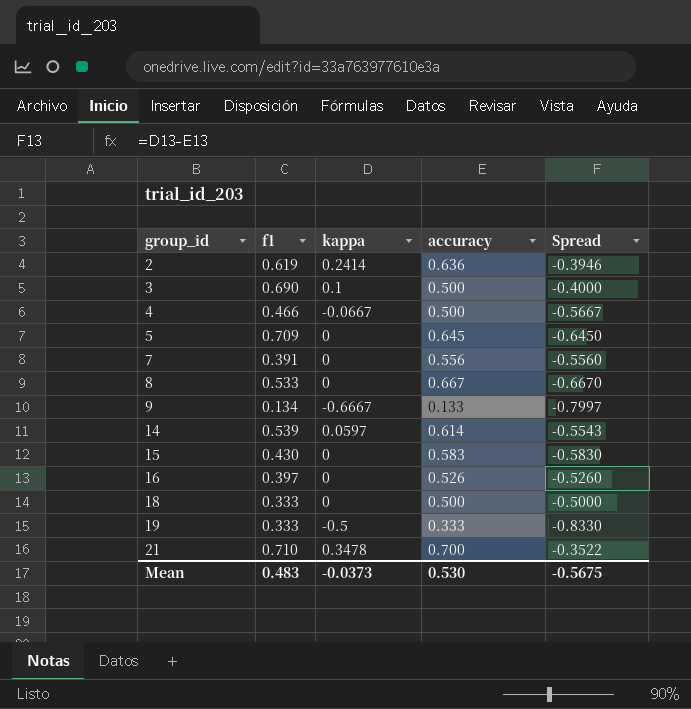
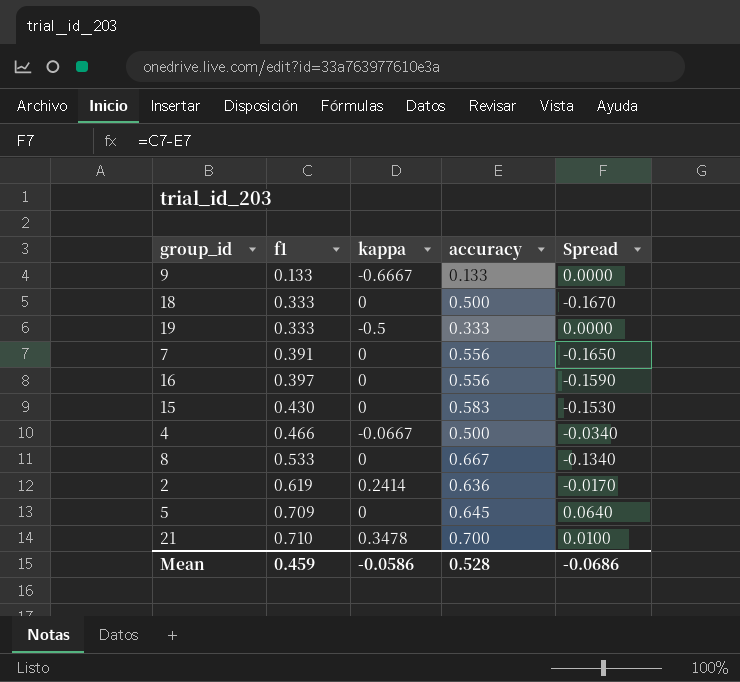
row order: group_id ascending -> f1 ascending
column Spread | formula: [kappa] - [accuracy] -> [f1] - [accuracy]
row 3: 0.690 | 0.1 | 0.500 | -0.4000 -> none
row 14: 0.539 | 0.0597 | 0.614 | -0.5543 -> none
9 | f1: 0.134 -> 0.133
16 | accuracy: 0.526 -> 0.556
Mean | f1: 0.483 -> 0.459
Mean | kappa: -0.0373 -> -0.0586
Mean | accuracy: 0.530 -> 0.528
Mean | Spread: -0.5675 -> -0.0686

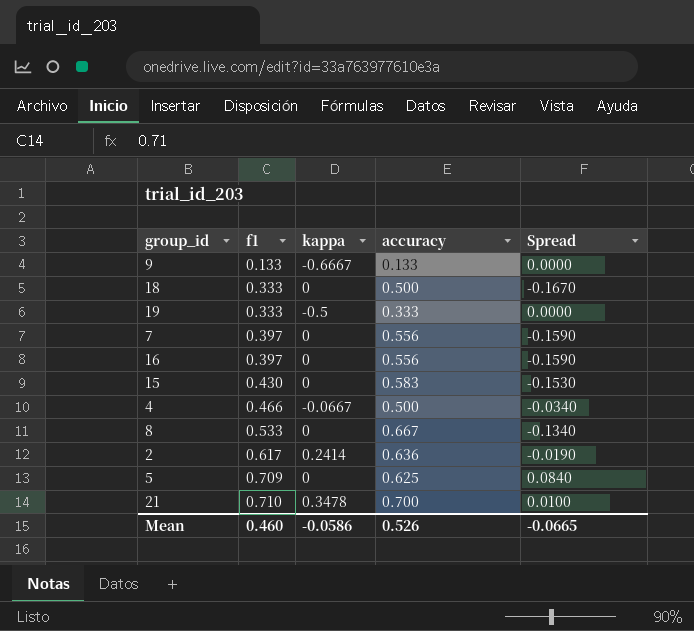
7 | f1: 0.391 -> 0.397
7 | Spread: -0.1650 -> -0.1590
2 | f1: 0.619 -> 0.617
2 | Spread: -0.0170 -> -0.0190
5 | accuracy: 0.645 -> 0.625
5 | Spread: 0.0640 -> 0.0840
Mean | f1: 0.459 -> 0.460
Mean | accuracy: 0.528 -> 0.526
Mean | Spread: -0.0686 -> -0.0665

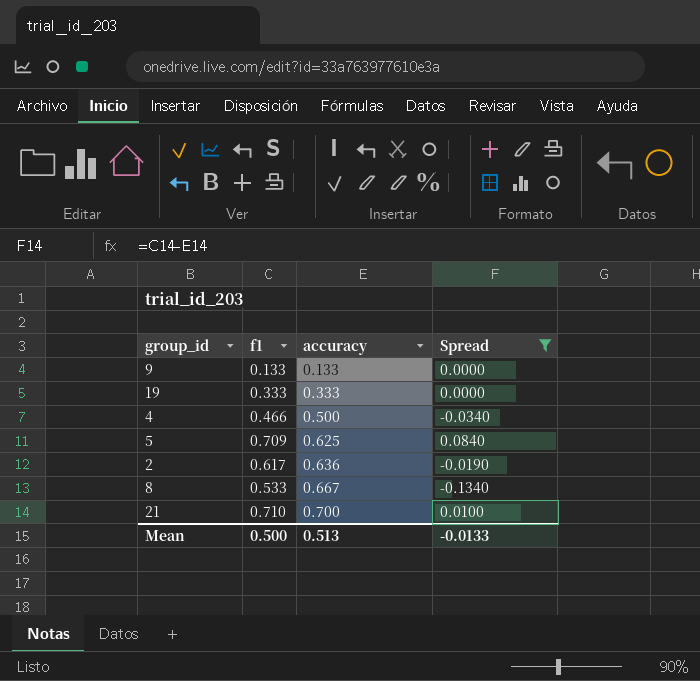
filter: none -> Spread >= -0.1340
row order: f1 ascending -> accuracy ascending
column kappa | position: 3 -> none
Mean | f1: 0.460 -> 0.500
Mean | accuracy: 0.526 -> 0.513
Mean | Spread: -0.0665 -> -0.0133

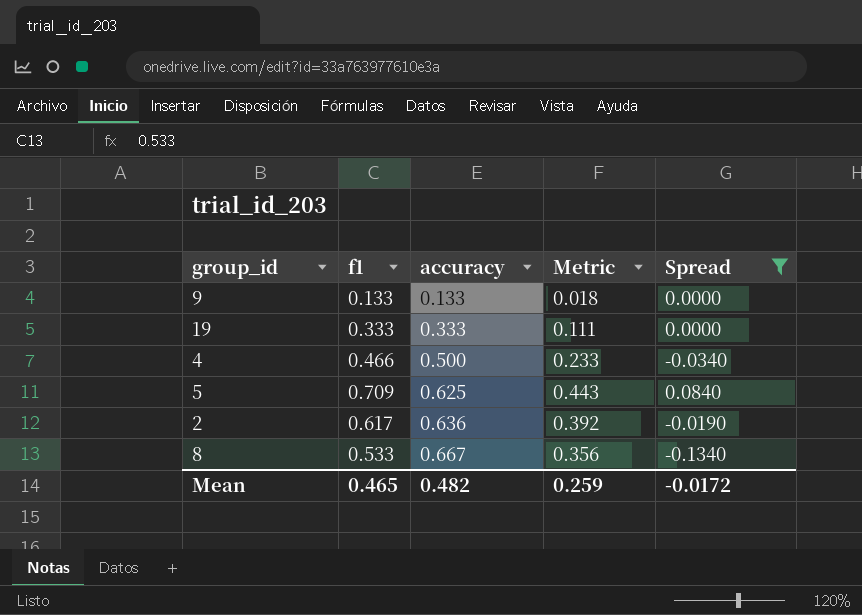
column Metric | formula: none -> [f1] * [accuracy]
row 21: 0.710 | 0.700 | 0.0100 -> none
Mean | f1: 0.500 -> 0.465
Mean | accuracy: 0.513 -> 0.482
Mean | Spread: -0.0133 -> -0.0172

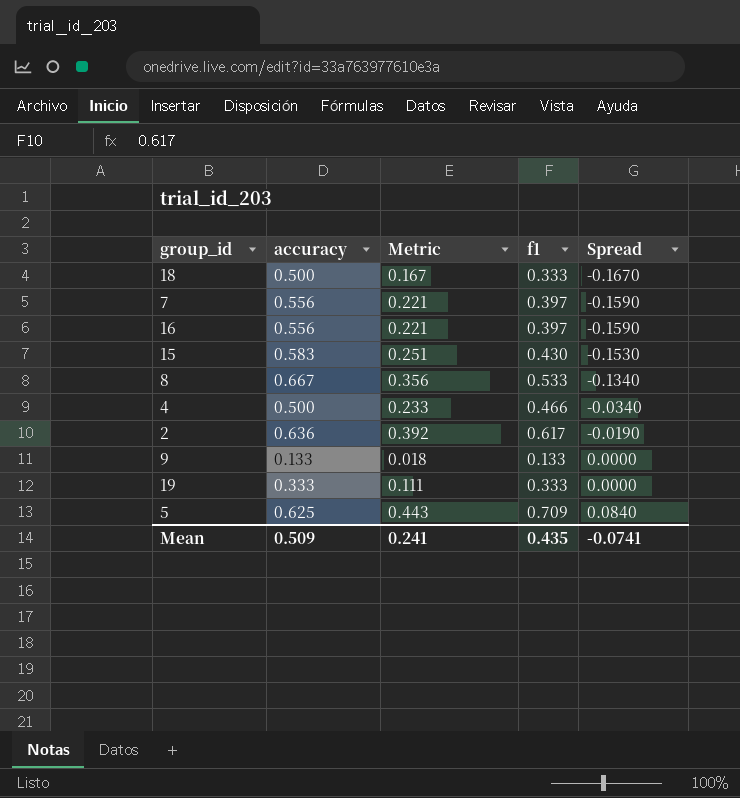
filter: Spread >= -0.1340 -> none
row order: accuracy ascending -> Spread ascending
column f1 | position: 2 -> 4
Mean | accuracy: 0.482 -> 0.509
Mean | Metric: 0.259 -> 0.241
Mean | f1: 0.465 -> 0.435
Mean | Spread: -0.0172 -> -0.0741

